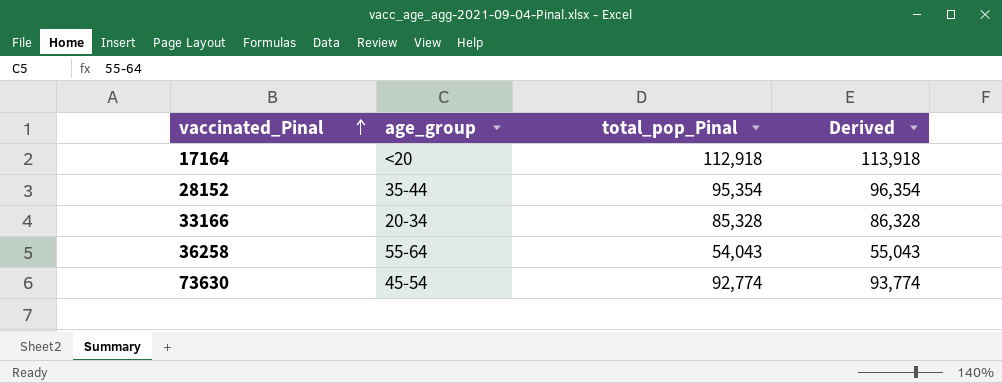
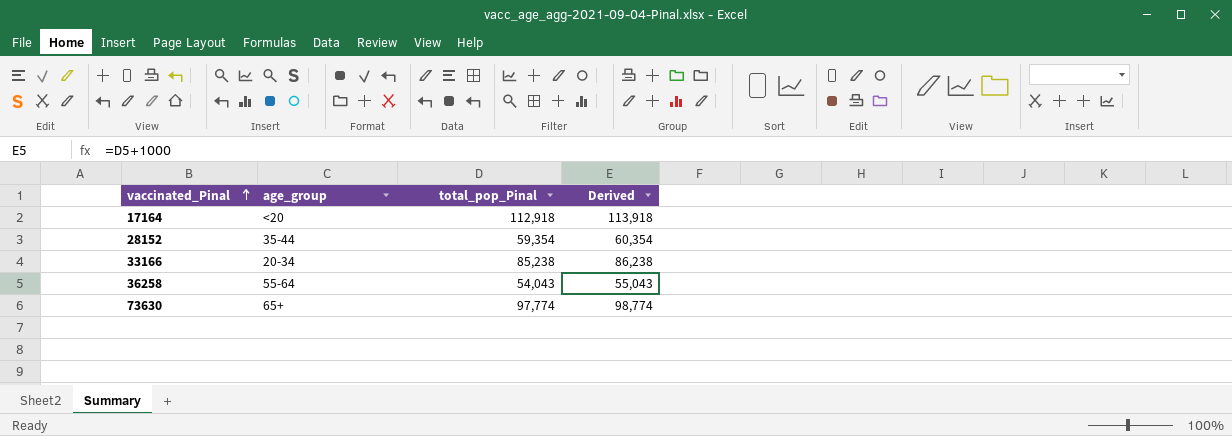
28152 | total_pop_Pinal: 95,354 -> 59,354
28152 | Derived: 96,354 -> 60,354
33166 | total_pop_Pinal: 85,328 -> 85,238
33166 | Derived: 86,328 -> 86,238
73630 | age_group: 45-54 -> 65+
73630 | total_pop_Pinal: 92,774 -> 97,774
73630 | Derived: 93,774 -> 98,774

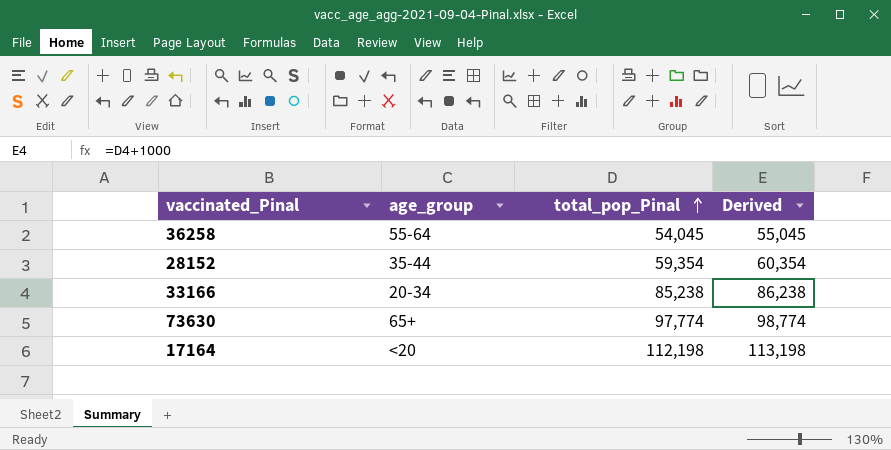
row order: vaccinated_Pinal ascending -> total_pop_Pinal ascending
36258 | total_pop_Pinal: 54,043 -> 54,045
36258 | Derived: 55,043 -> 55,045
17164 | total_pop_Pinal: 112,918 -> 112,198
17164 | Derived: 113,918 -> 113,198

